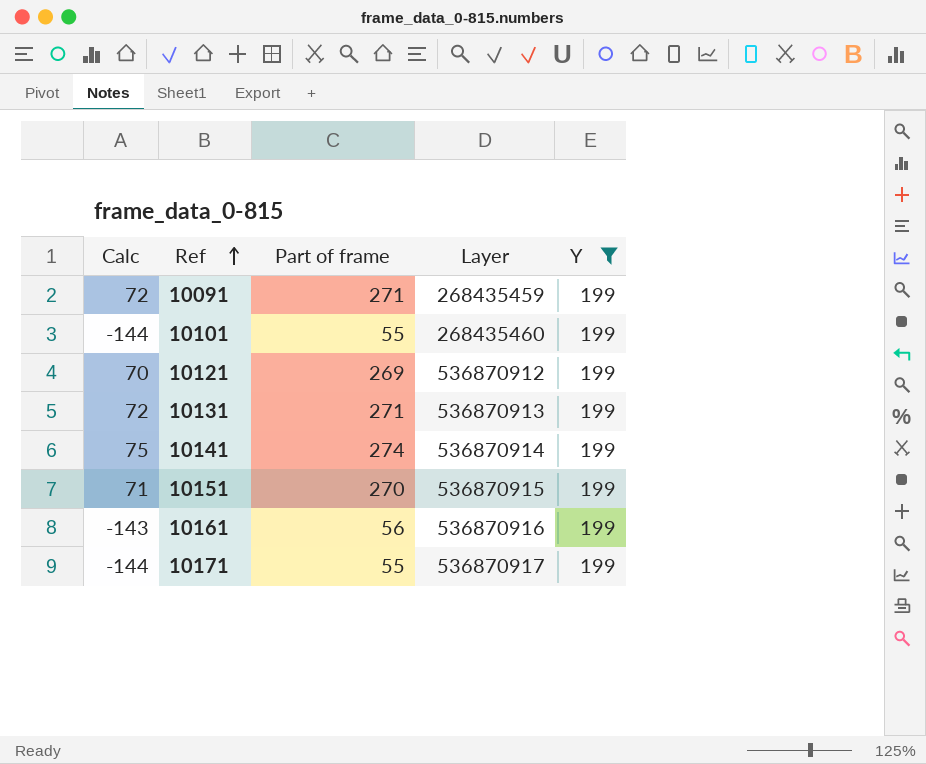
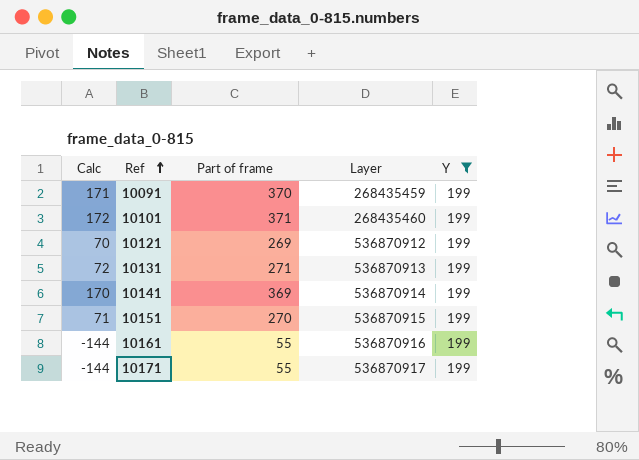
10091 | Calc: 72 -> 171
10091 | Part of frame: 271 -> 370
10101 | Calc: -144 -> 172
10101 | Part of frame: 55 -> 371
10141 | Calc: 75 -> 170
10141 | Part of frame: 274 -> 369
10161 | Calc: -143 -> -144
10161 | Part of frame: 56 -> 55

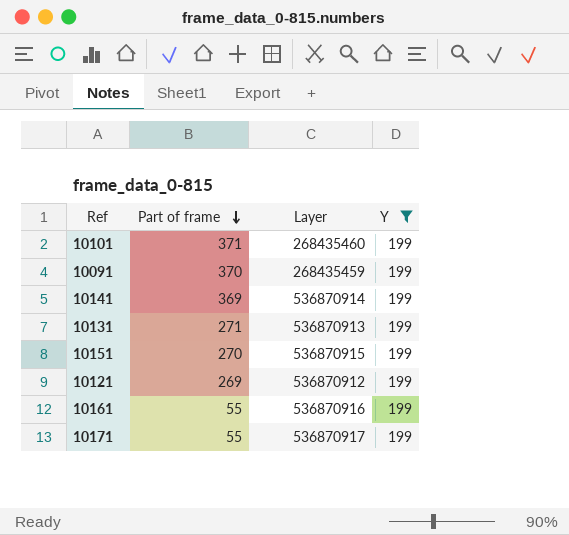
row order: Ref ascending -> Part of frame descending
column Calc | formula: [Part of frame] - [Y] -> none

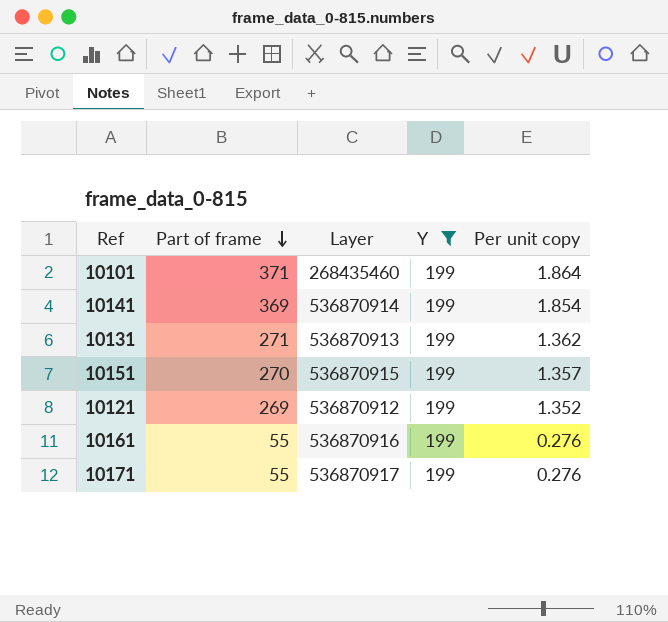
column Per unit copy | formula: none -> [Part of frame] / [Y]
row 10091: 370 | 268435459 | 199 -> none

